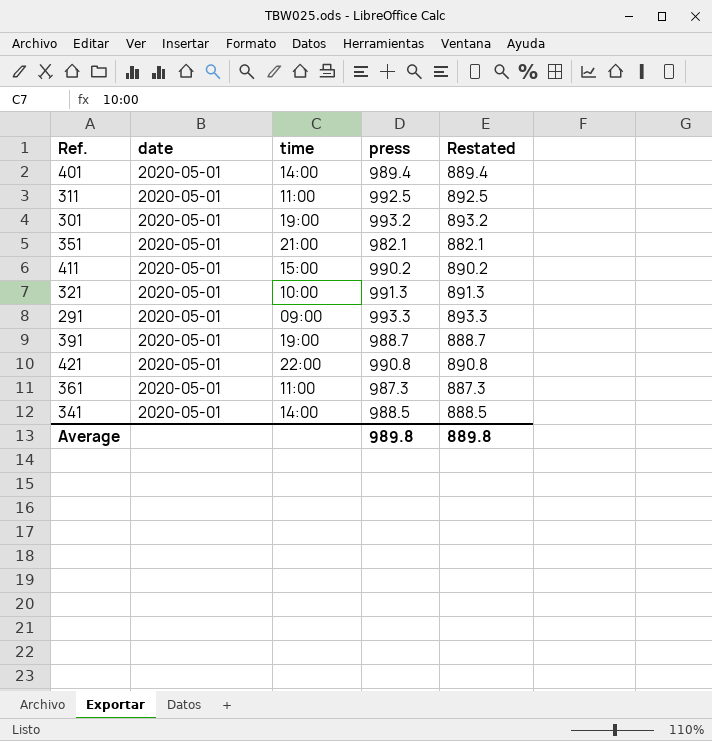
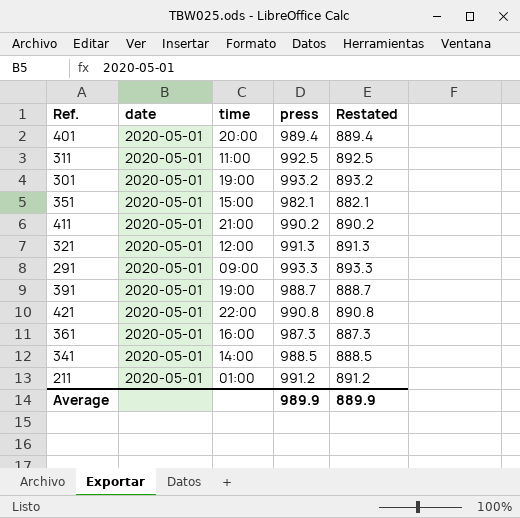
401 | time: 14:00 -> 20:00
351 | time: 21:00 -> 15:00
411 | time: 15:00 -> 21:00
321 | time: 10:00 -> 12:00
361 | time: 11:00 -> 16:00
row 211: none -> 2020-05-01 | 01:00 | 991.2 | 891.2
Average | press: 989.8 -> 989.9
Average | Restated: 889.8 -> 889.9

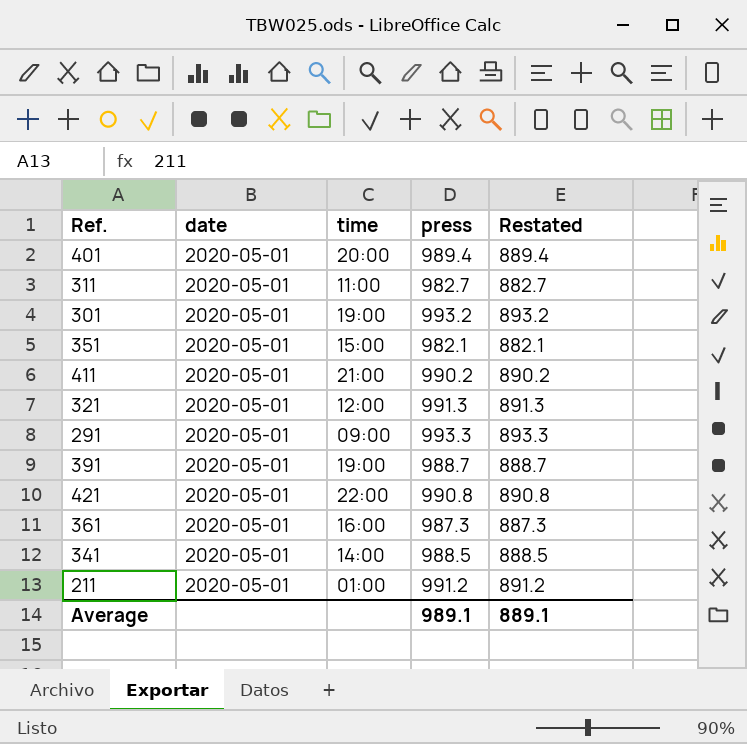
311 | press: 992.5 -> 982.7
311 | Restated: 892.5 -> 882.7
Average | press: 989.9 -> 989.1
Average | Restated: 889.9 -> 889.1

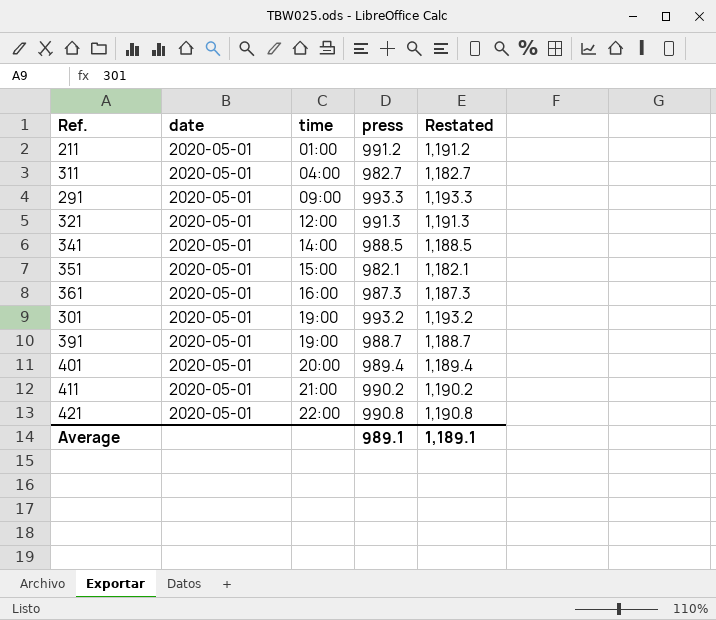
row order: none -> time ascending
column Restated | formula: [press] - 100 -> [press] + 200
311 | time: 11:00 -> 04:00
Average | Restated: 889.1 -> 1,189.1

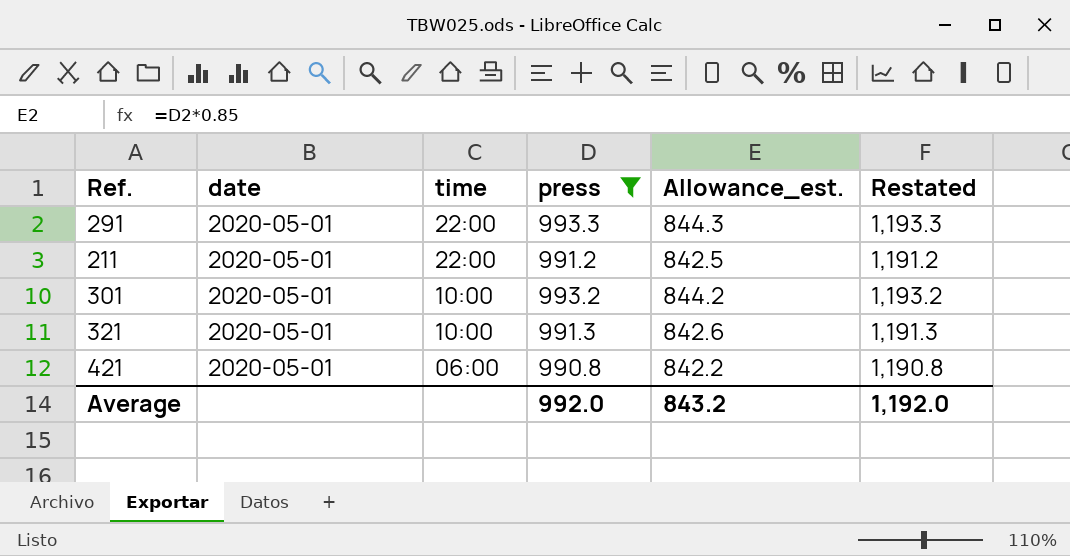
filter: none -> press >= 990.8
row order: time ascending -> time descending
column Allowance_est. | formula: none -> [press] * 0.85
291 | time: 09:00 -> 22:00
211 | time: 01:00 -> 22:00
301 | time: 19:00 -> 10:00
321 | time: 12:00 -> 10:00
421 | time: 22:00 -> 06:00
Average | press: 989.1 -> 992.0
Average | Restated: 1,189.1 -> 1,192.0

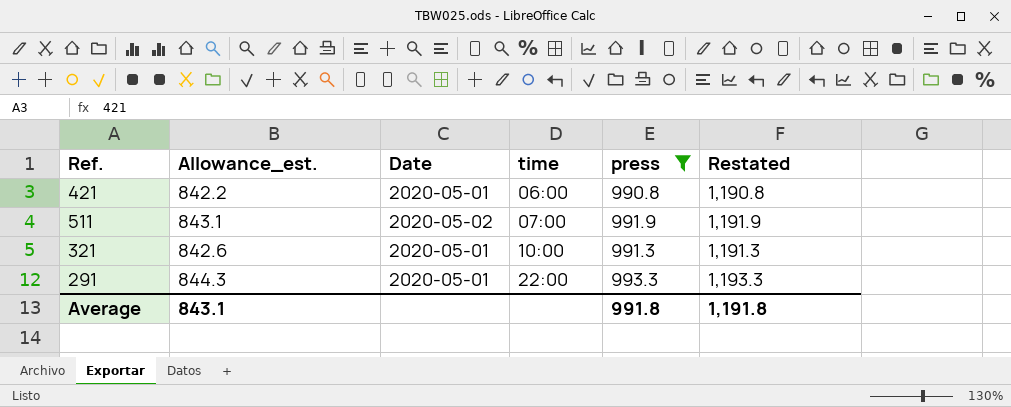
row order: time descending -> time ascending
column Allowance_est. | position: 5 -> 2
column name: date -> Date
row 211: 2020-05-01 | 22:00 | 991.2 | 842.5 | 1,191.2 -> none
row 301: 2020-05-01 | 10:00 | 993.2 | 844.2 | 1,193.2 -> none
row 511: none -> 843.1 | 2020-05-02 | 07:00 | 991.9 | 1,191.9
Average | Allowance_est.: 843.2 -> 843.1
Average | press: 992.0 -> 991.8
Average | Restated: 1,192.0 -> 1,191.8

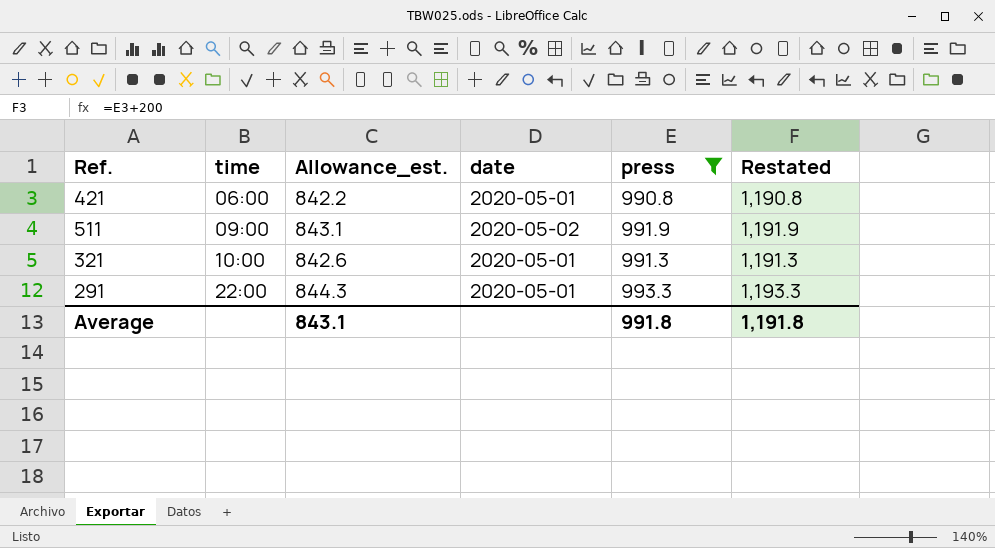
column time | position: 4 -> 2
column name: Date -> date
511 | time: 07:00 -> 09:00

